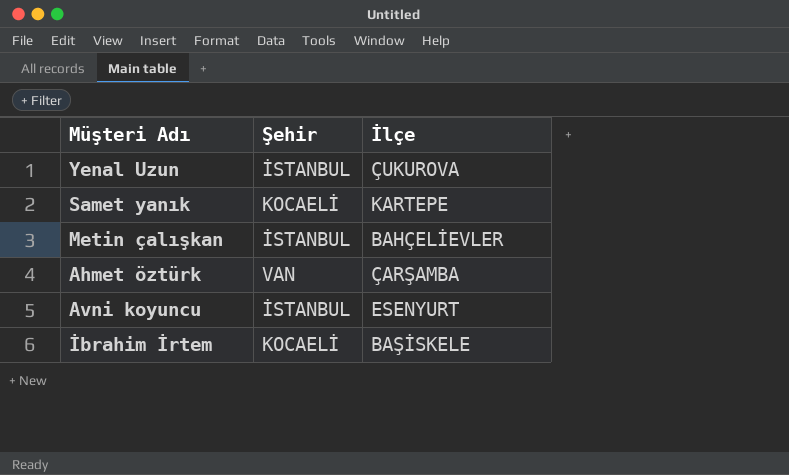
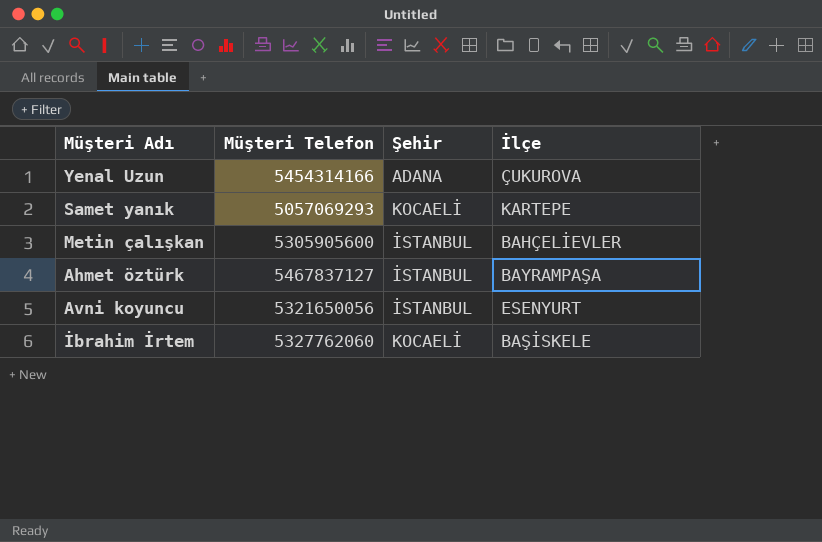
column Müşteri Telefon | position: none -> 2
Yenal Uzun | Şehir: İSTANBUL -> ADANA
Ahmet öztürk | Şehir: VAN -> İSTANBUL
Ahmet öztürk | İlçe: ÇARŞAMBA -> BAYRAMPAŞA

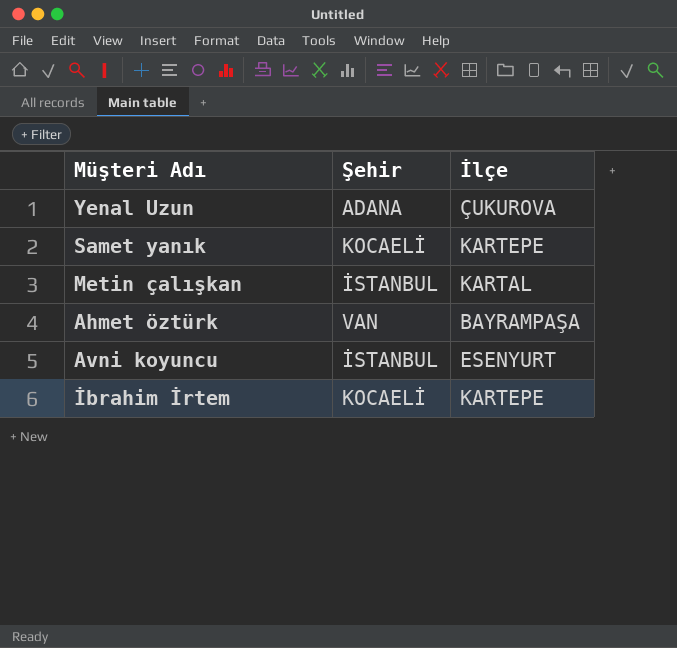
column Müşteri Telefon | position: 2 -> none
Metin çalışkan | İlçe: BAHÇELİEVLER -> KARTAL
Ahmet öztürk | Şehir: İSTANBUL -> VAN
İbrahim İrtem | İlçe: BAŞİSKELE -> KARTEPE

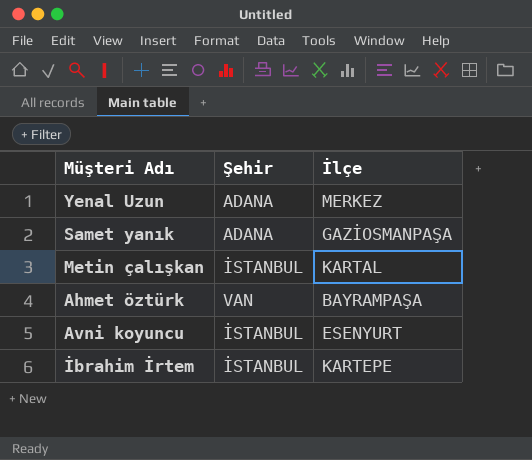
Yenal Uzun | İlçe: ÇUKUROVA -> MERKEZ
Samet yanık | Şehir: KOCAELİ -> ADANA
Samet yanık | İlçe: KARTEPE -> GAZİOSMANPAŞA
İbrahim İrtem | Şehir: KOCAELİ -> İSTANBUL

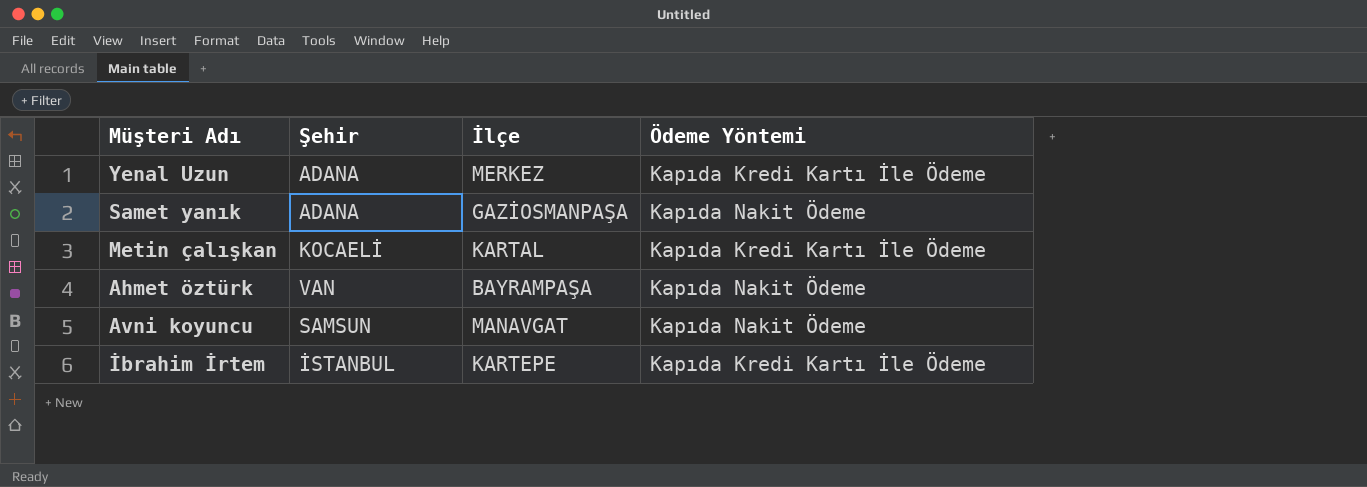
column Ödeme Yöntemi | position: none -> 4
Metin çalışkan | Şehir: İSTANBUL -> KOCAELİ
Avni koyuncu | Şehir: İSTANBUL -> SAMSUN
Avni koyuncu | İlçe: ESENYURT -> MANAVGAT

